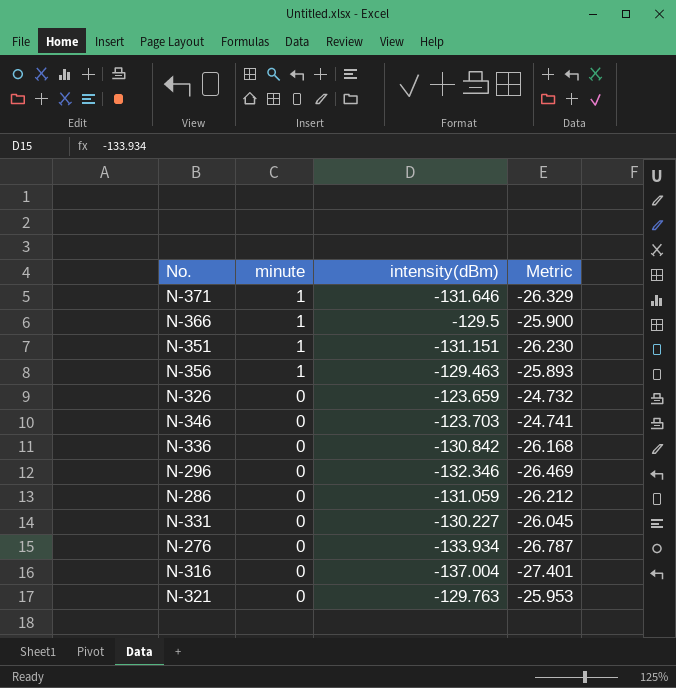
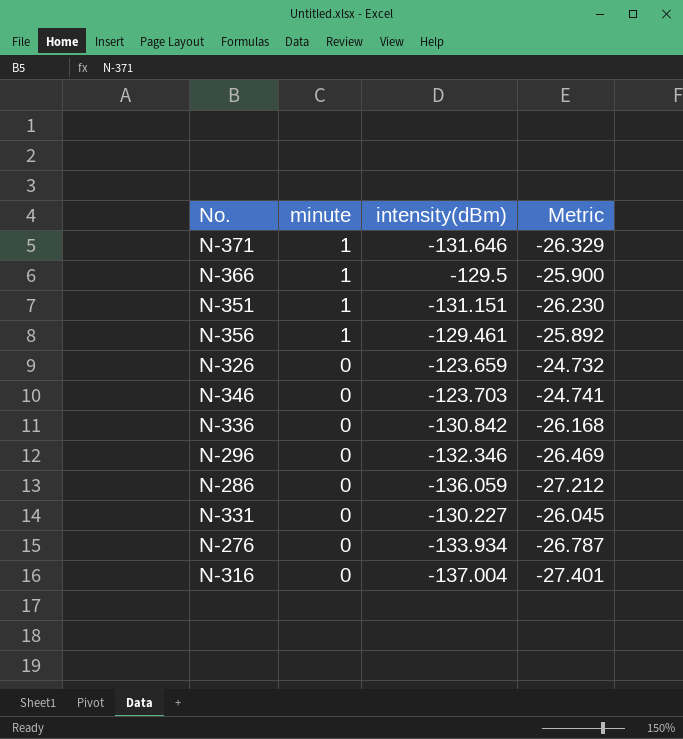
row N-321: 0 | -129.763 | -25.953 -> none
N-356 | intensity(dBm): -129.463 -> -129.461
N-356 | Metric: -25.893 -> -25.892
N-286 | intensity(dBm): -131.059 -> -136.059
N-286 | Metric: -26.212 -> -27.212

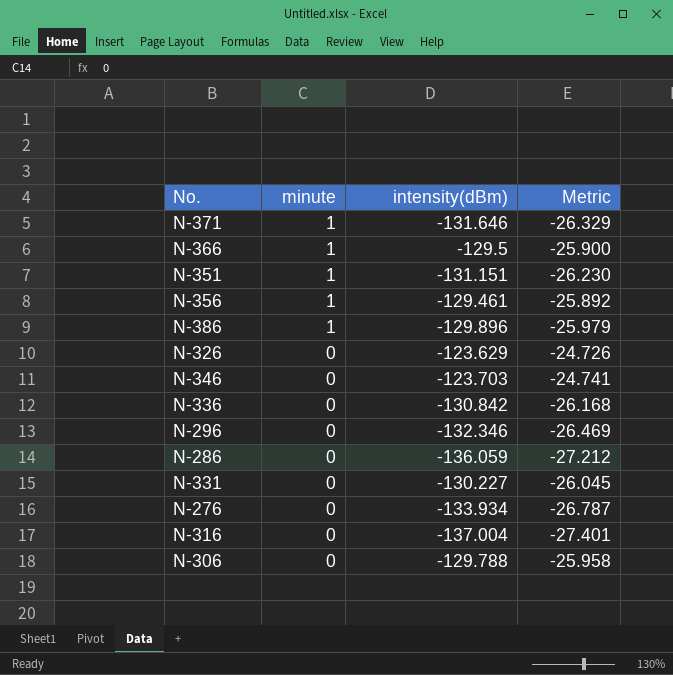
row N-386: none -> 1 | -129.896 | -25.979
N-326 | intensity(dBm): -123.659 -> -123.629
N-326 | Metric: -24.732 -> -24.726
row N-306: none -> 0 | -129.788 | -25.958

